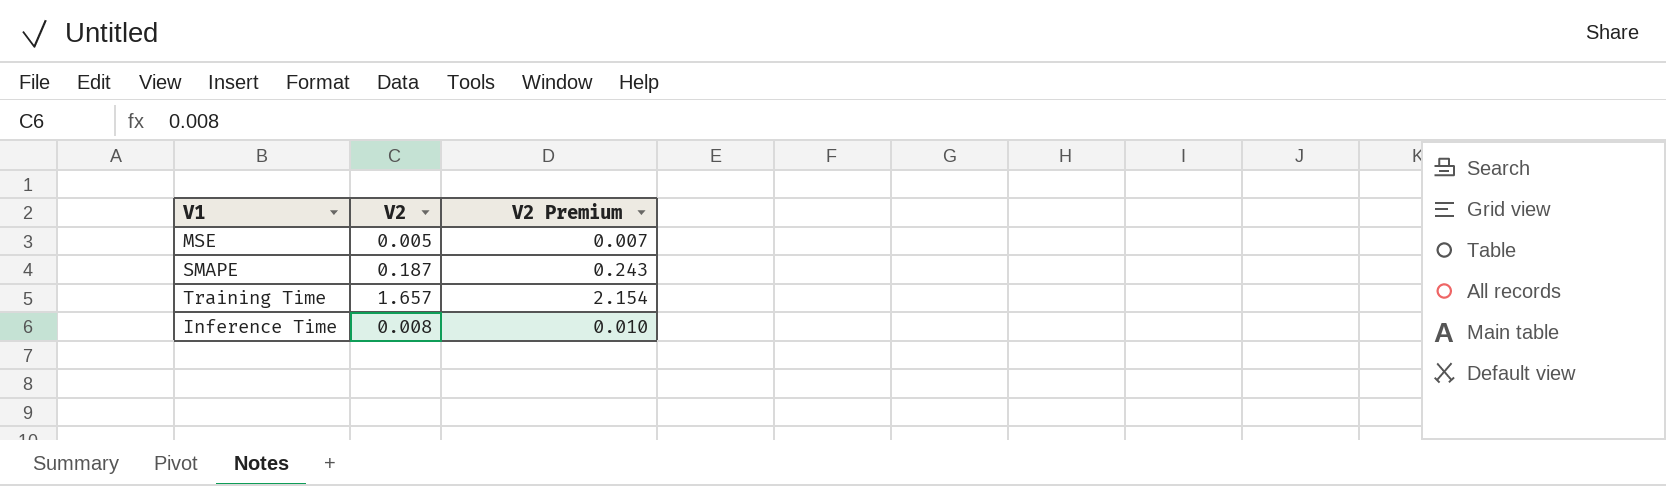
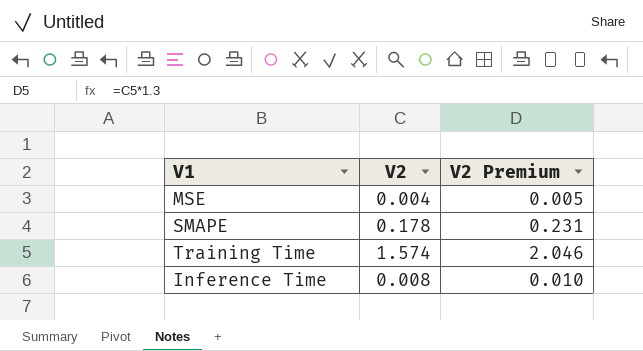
MSE | V2: 0.005 -> 0.004
MSE | V2 Premium: 0.007 -> 0.005
SMAPE | V2: 0.187 -> 0.178
SMAPE | V2 Premium: 0.243 -> 0.231
Training Time | V2: 1.657 -> 1.574
Training Time | V2 Premium: 2.154 -> 2.046

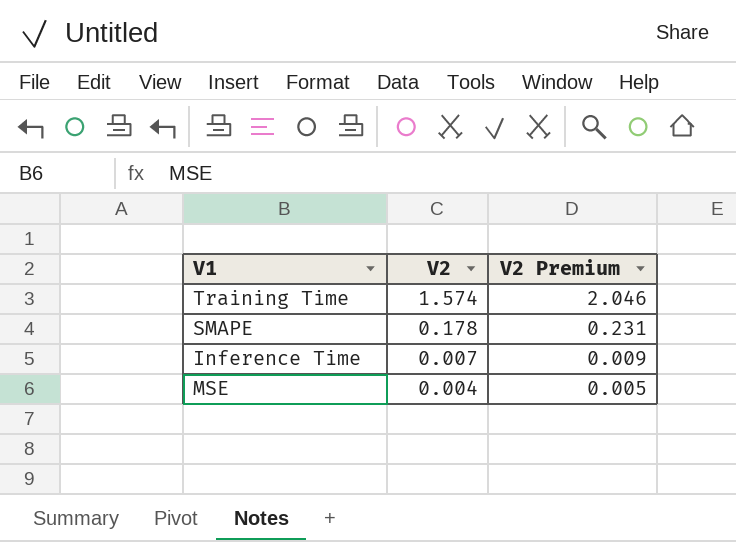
row order: none -> V2 descending
Inference Time | V2: 0.008 -> 0.007
Inference Time | V2 Premium: 0.010 -> 0.009

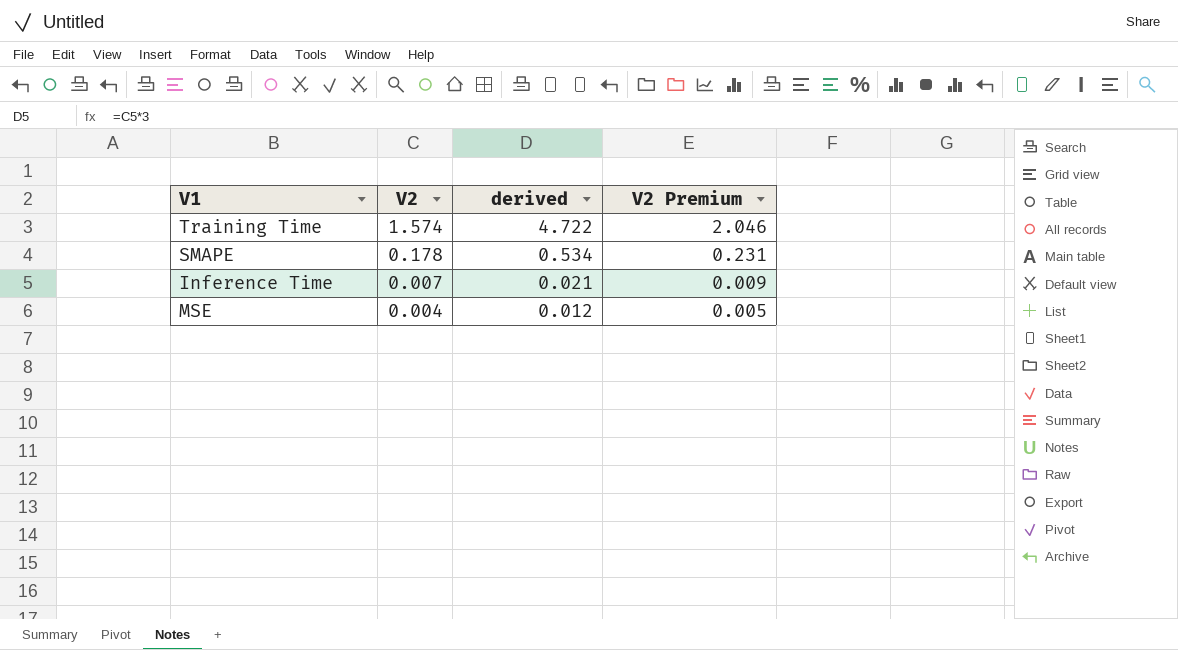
column derived | formula: none -> [V2] * 3

